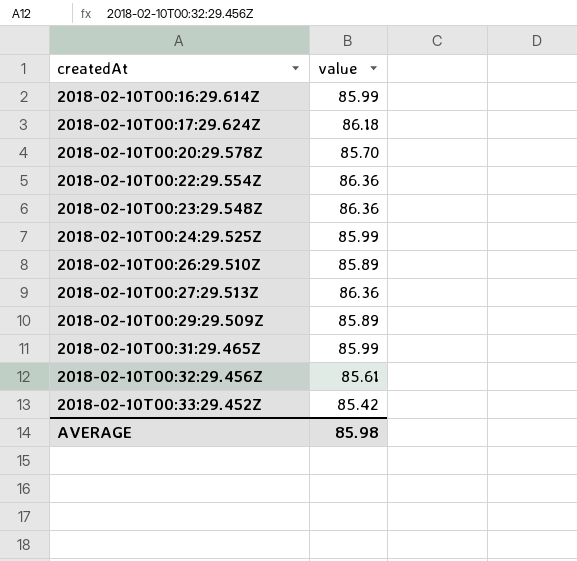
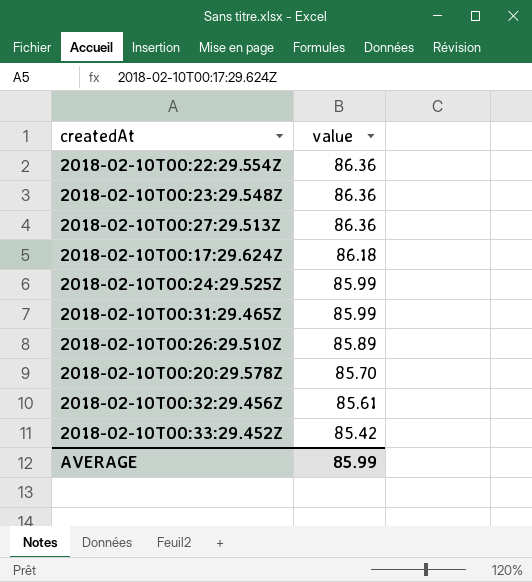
row order: createdAt ascending -> value descending
row 2018-02-10T00:16:29.614Z: 85.99 -> none
row 2018-02-10T00:29:29.509Z: 85.89 -> none
AVERAGE | value: 85.98 -> 85.99

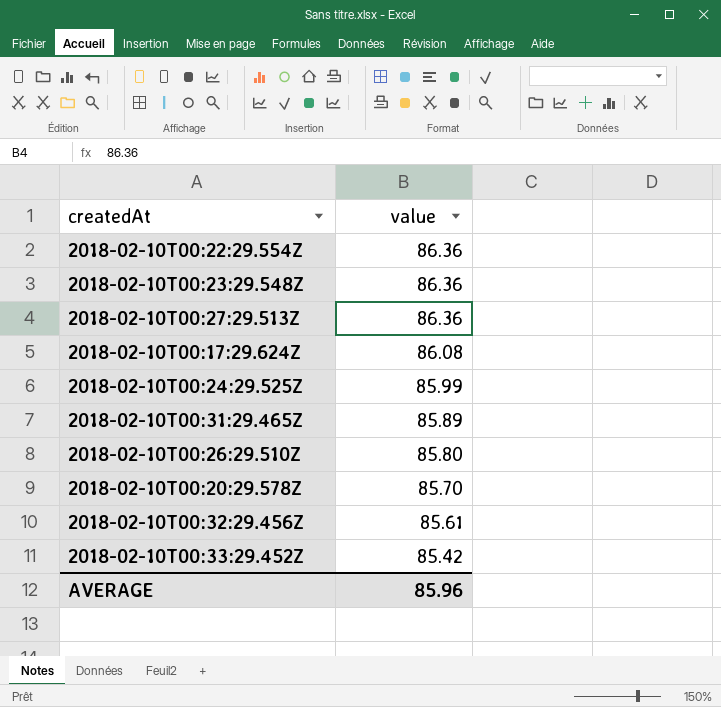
2018-02-10T00:17:29.624Z | value: 86.18 -> 86.08
2018-02-10T00:31:29.465Z | value: 85.99 -> 85.89
2018-02-10T00:26:29.510Z | value: 85.89 -> 85.80
AVERAGE | value: 85.99 -> 85.96

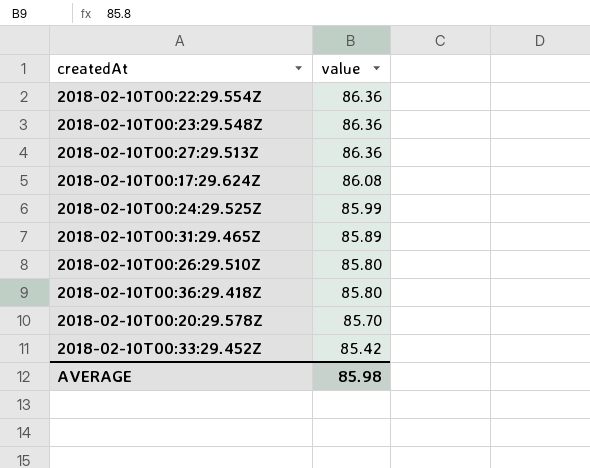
row 2018-02-10T00:32:29.456Z: 85.61 -> none
row 2018-02-10T00:36:29.418Z: none -> 85.80
AVERAGE | value: 85.96 -> 85.98

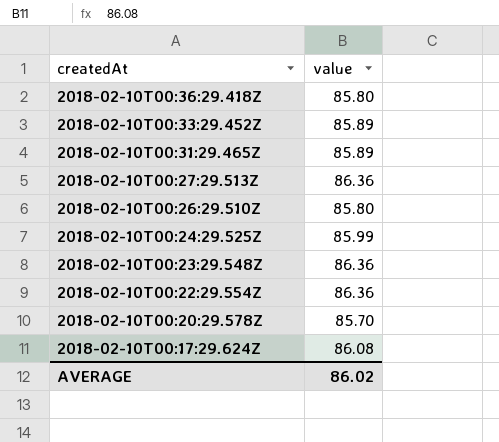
row order: value descending -> createdAt descending
2018-02-10T00:33:29.452Z | value: 85.42 -> 85.89
AVERAGE | value: 85.98 -> 86.02

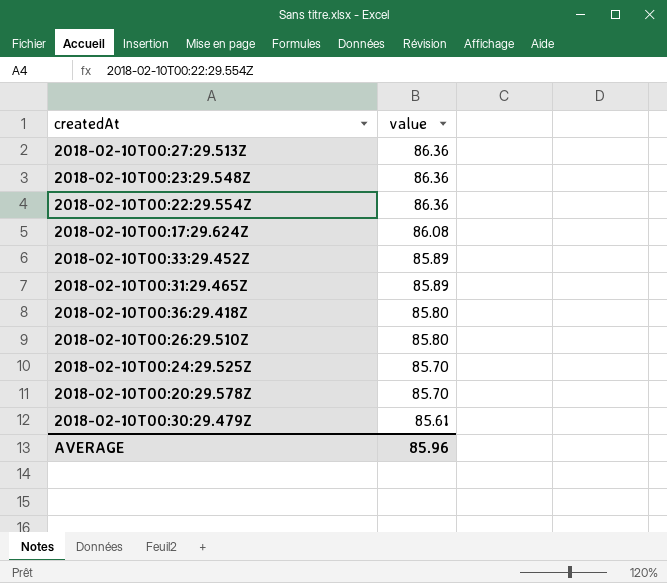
row order: createdAt descending -> value descending
2018-02-10T00:24:29.525Z | value: 85.99 -> 85.70
row 2018-02-10T00:30:29.479Z: none -> 85.61
AVERAGE | value: 86.02 -> 85.96

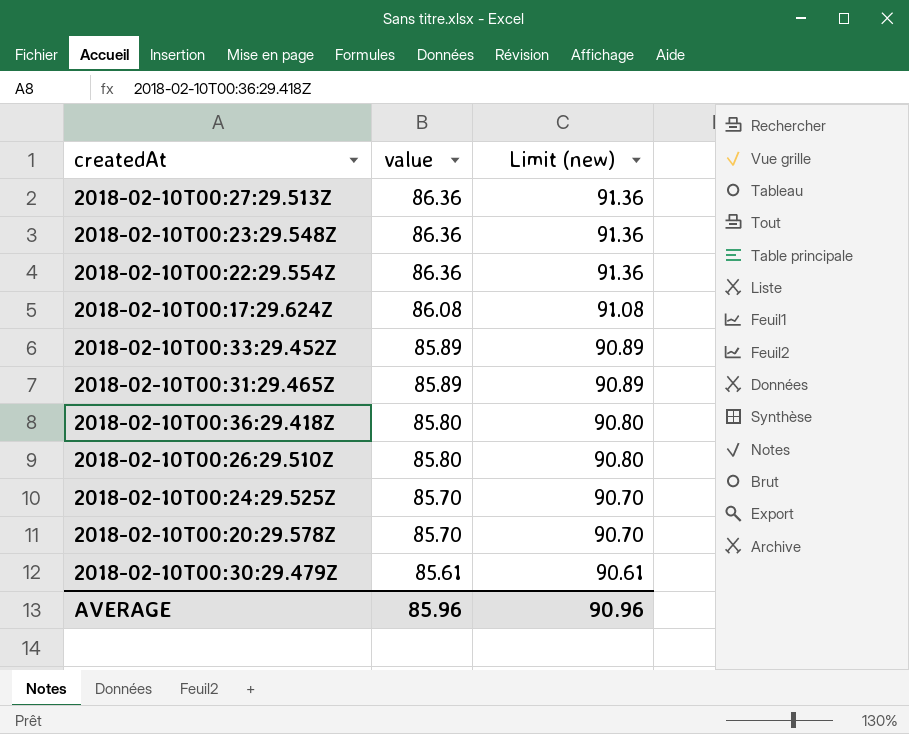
column Limit (new) | formula: none -> [value] + 5

